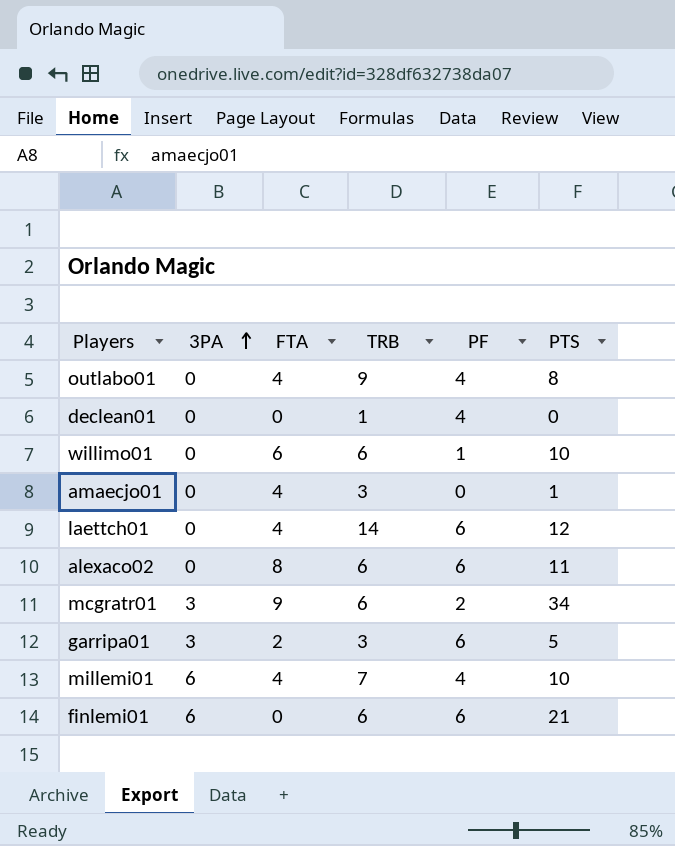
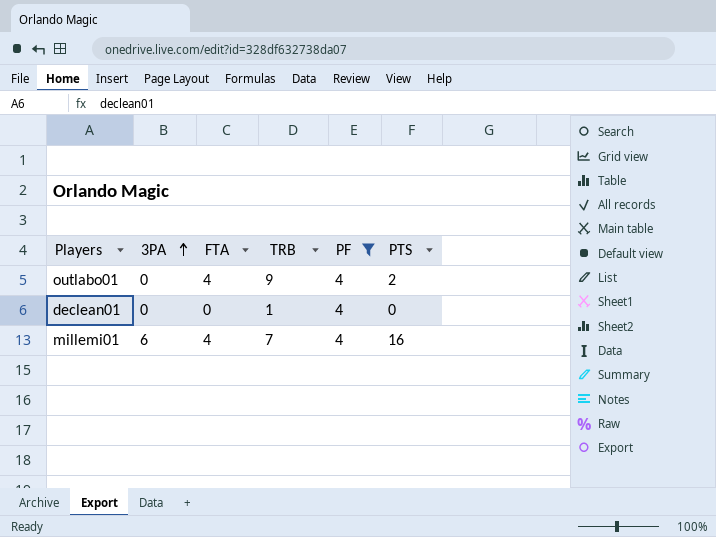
filter: none -> PF = 4
outlabo01 | PTS: 8 -> 2
millemi01 | PTS: 10 -> 16

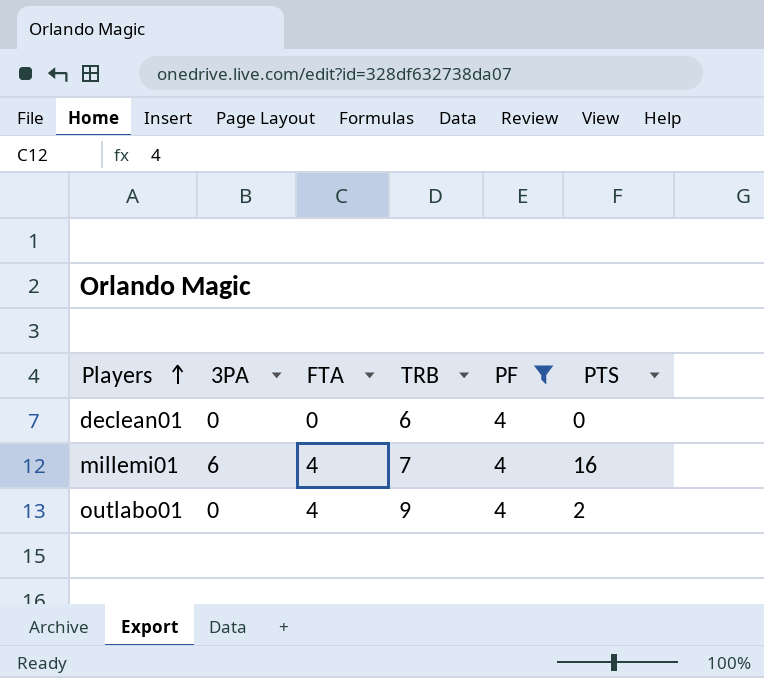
row order: 3PA ascending -> Players ascending
declean01 | TRB: 1 -> 6

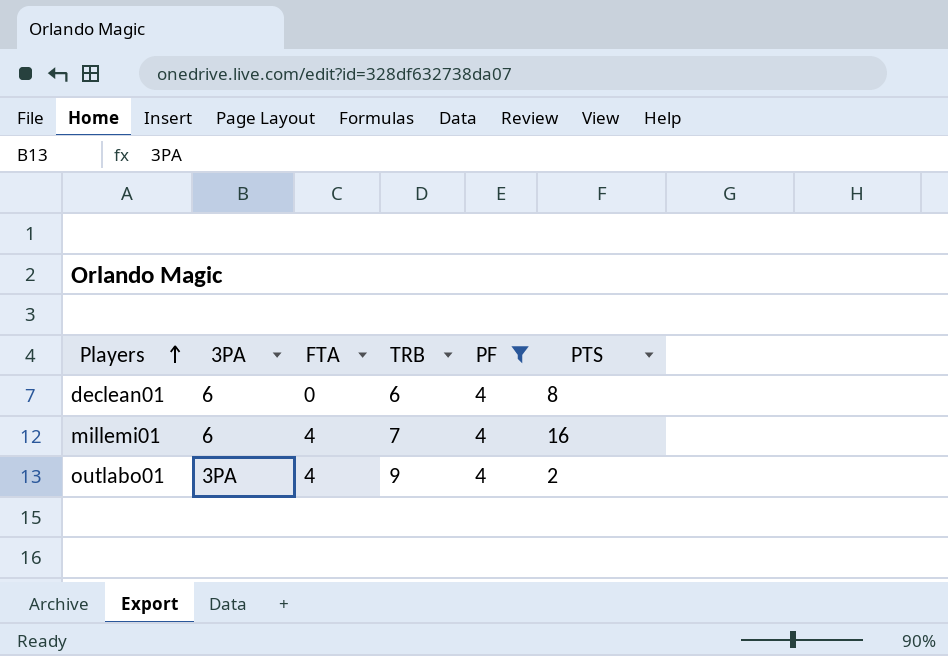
declean01 | 3PA: 0 -> 6
declean01 | PTS: 0 -> 8
outlabo01 | 3PA: 0 -> 3PA

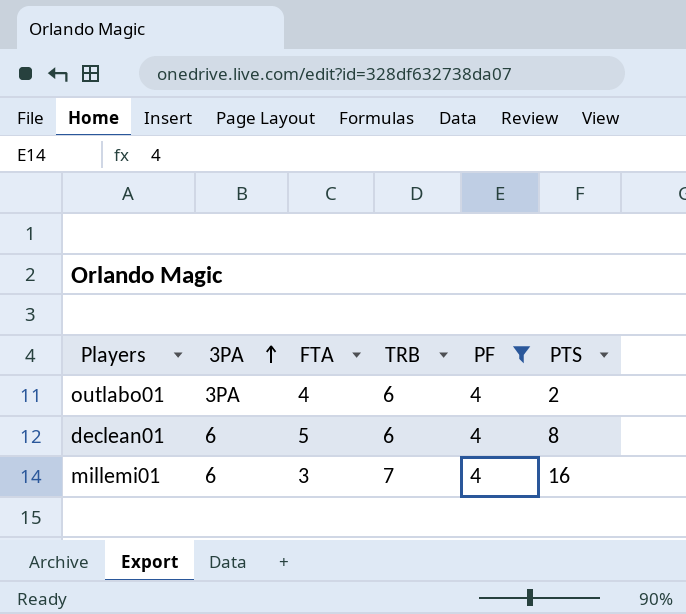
row order: Players ascending -> 3PA ascending
outlabo01 | TRB: 9 -> 6
declean01 | FTA: 0 -> 5
millemi01 | FTA: 4 -> 3

